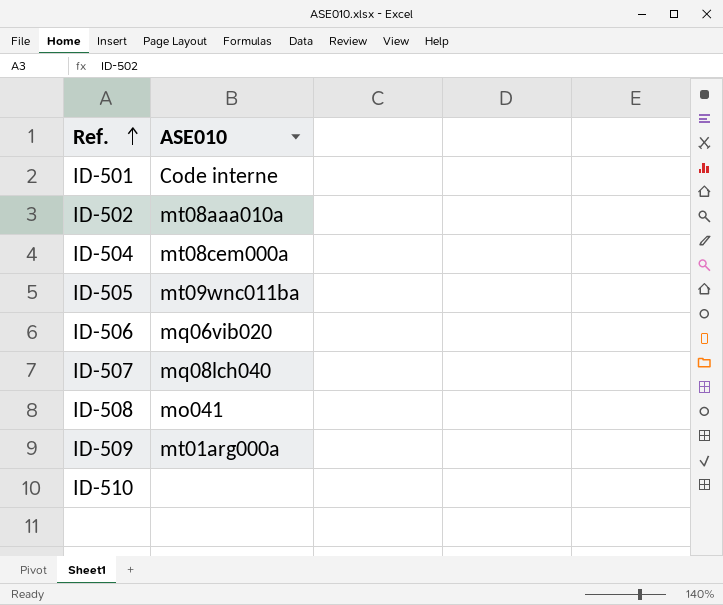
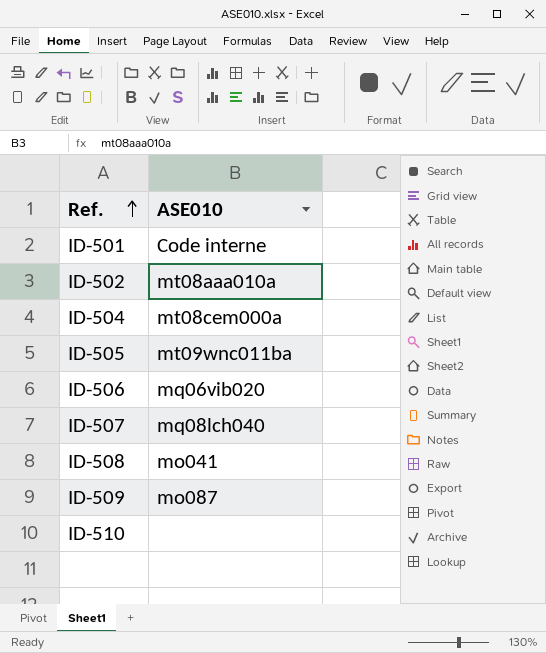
ID-509 | ASE010: mt01arg000a -> mo087

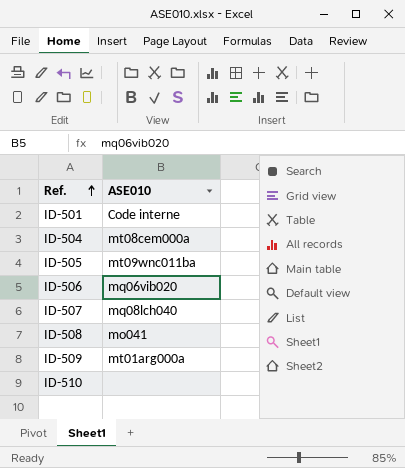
row ID-502: mt08aaa010a -> none
ID-509 | ASE010: mo087 -> mt01arg000a

